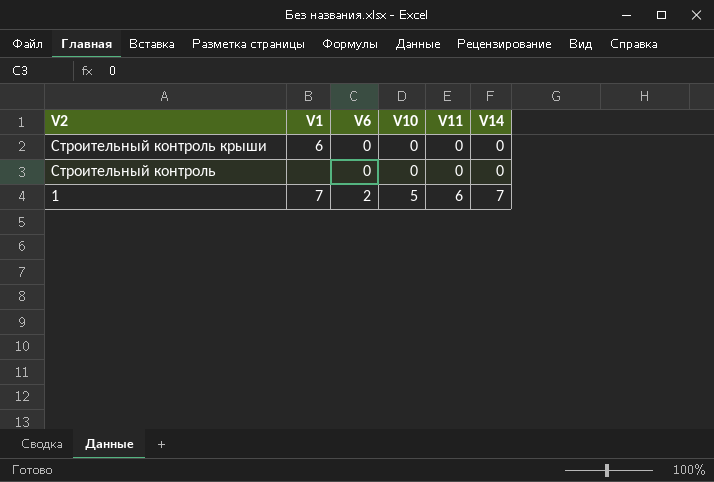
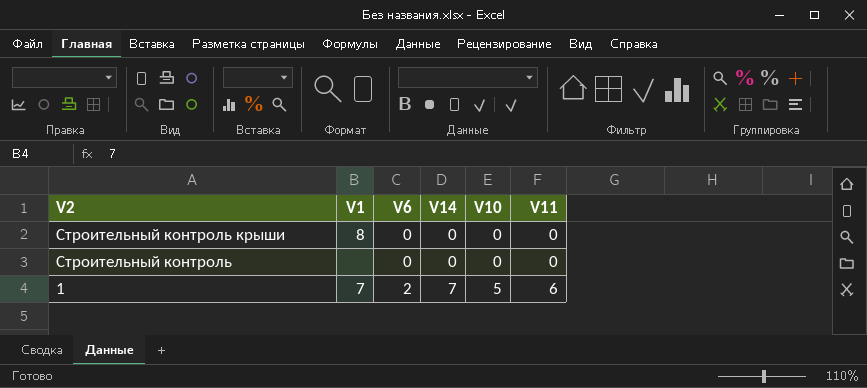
column V14 | position: 6 -> 4
Строительный контроль крыши | V1: 6 -> 8

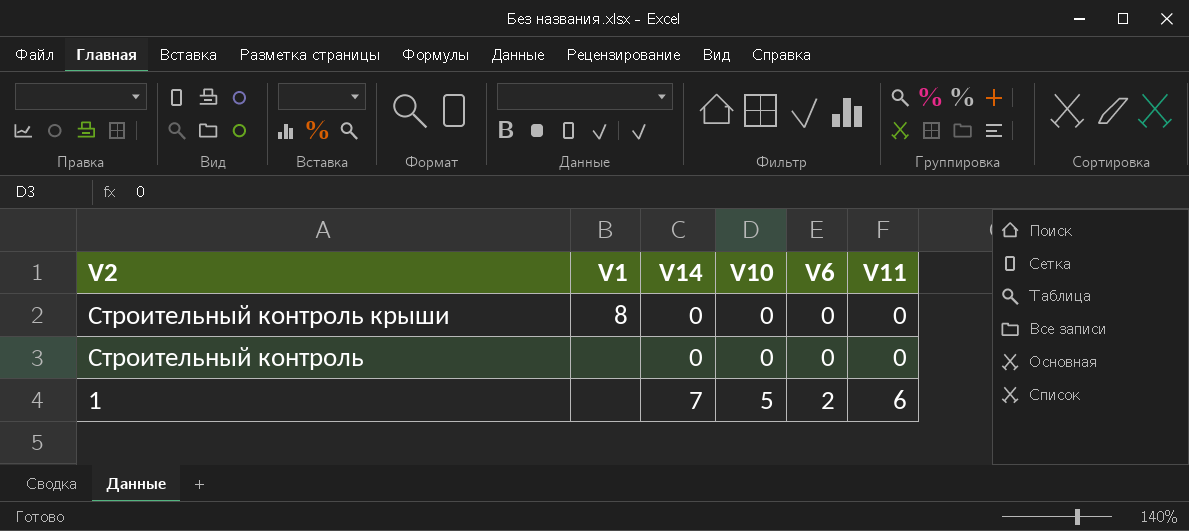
column V6 | position: 3 -> 5
1 | V1: 7 -> none

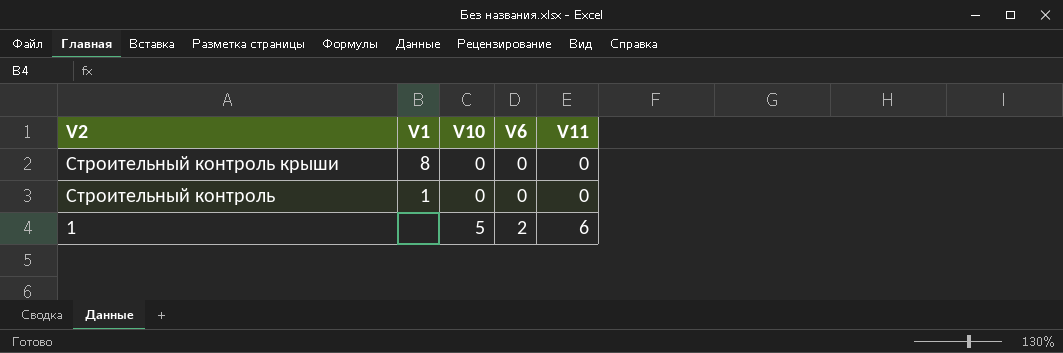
column V14 | position: 3 -> none
Строительный контроль | V1: none -> 1

